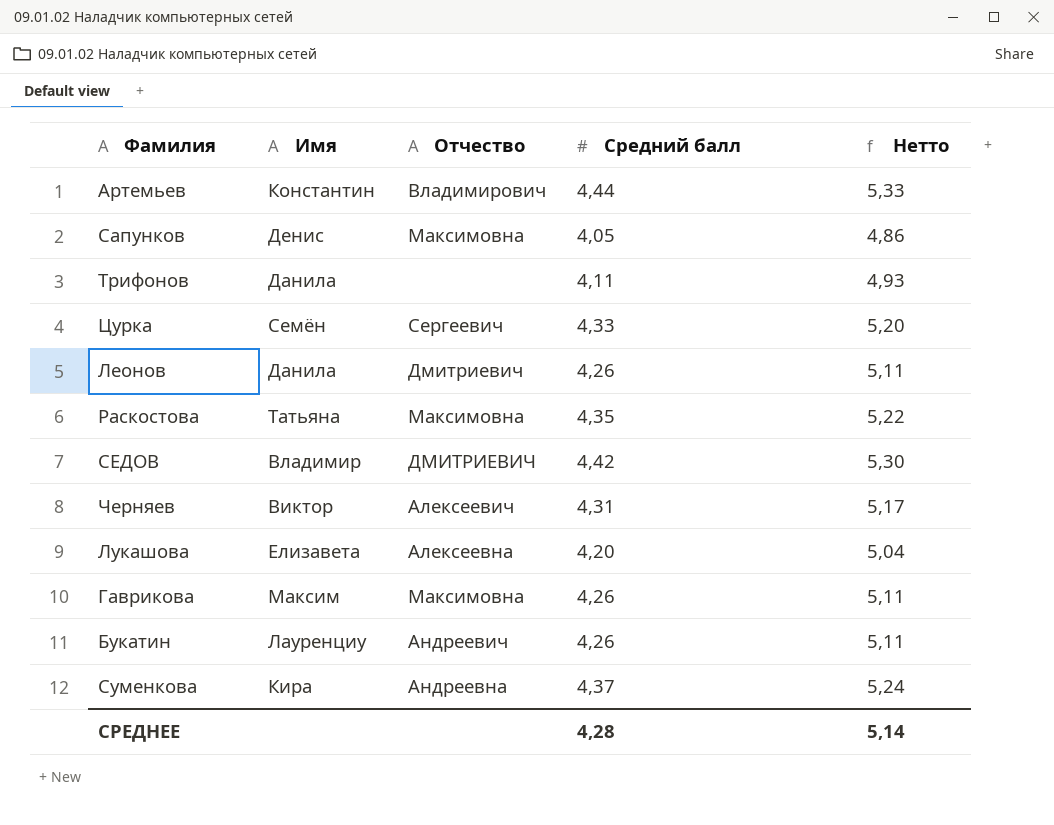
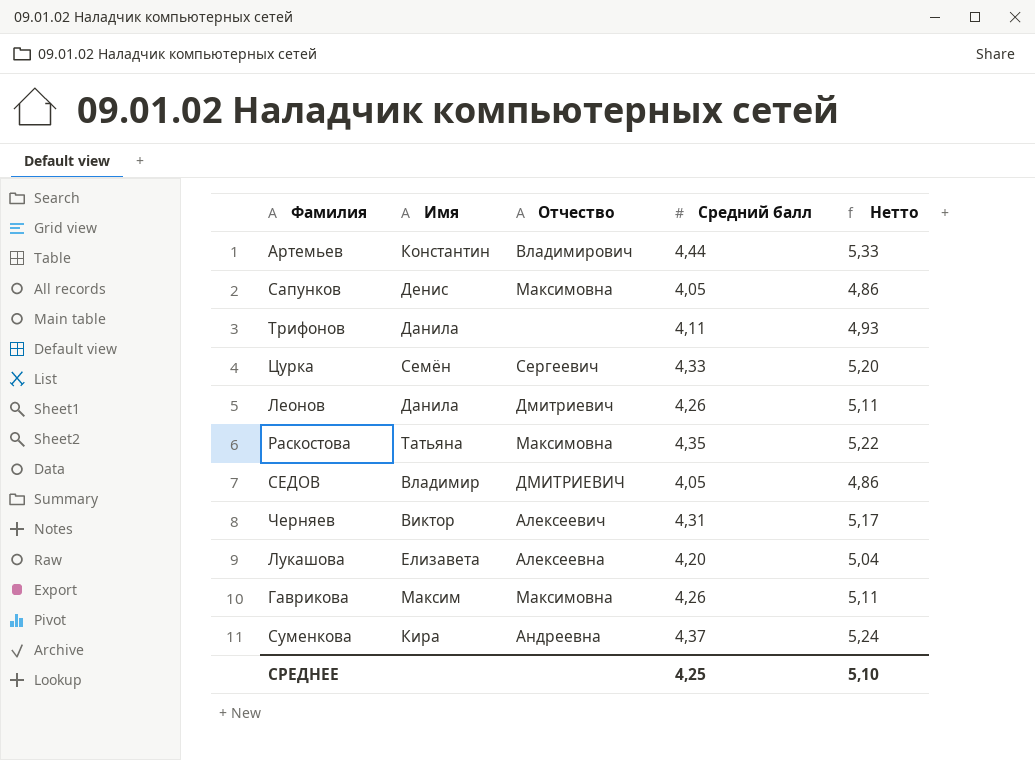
row Букатин: Лауренциу | Андреевич | 4,26 | 5,11 -> none
СЕДОВ | Средний балл: 4,42 -> 4,05
СЕДОВ | Нетто: 5,30 -> 4,86
СРЕДНЕЕ | Средний балл: 4,28 -> 4,25
СРЕДНЕЕ | Нетто: 5,14 -> 5,10

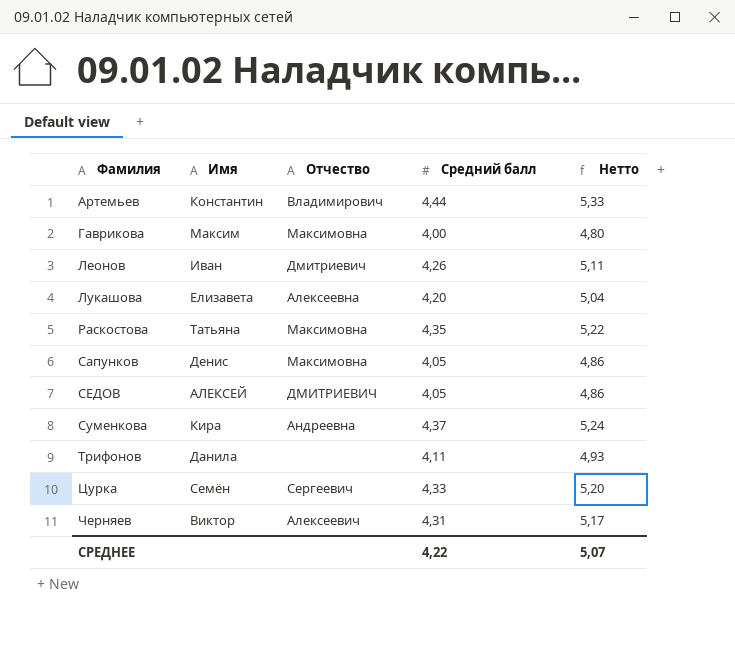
row order: none -> Фамилия ascending
Гаврикова | Средний балл: 4,26 -> 4,00
Гаврикова | Нетто: 5,11 -> 4,80
Леонов | Имя: Данила -> Иван
СЕДОВ | Имя: Владимир -> АЛЕКСЕЙ
СРЕДНЕЕ | Средний балл: 4,25 -> 4,22
СРЕДНЕЕ | Нетто: 5,10 -> 5,07

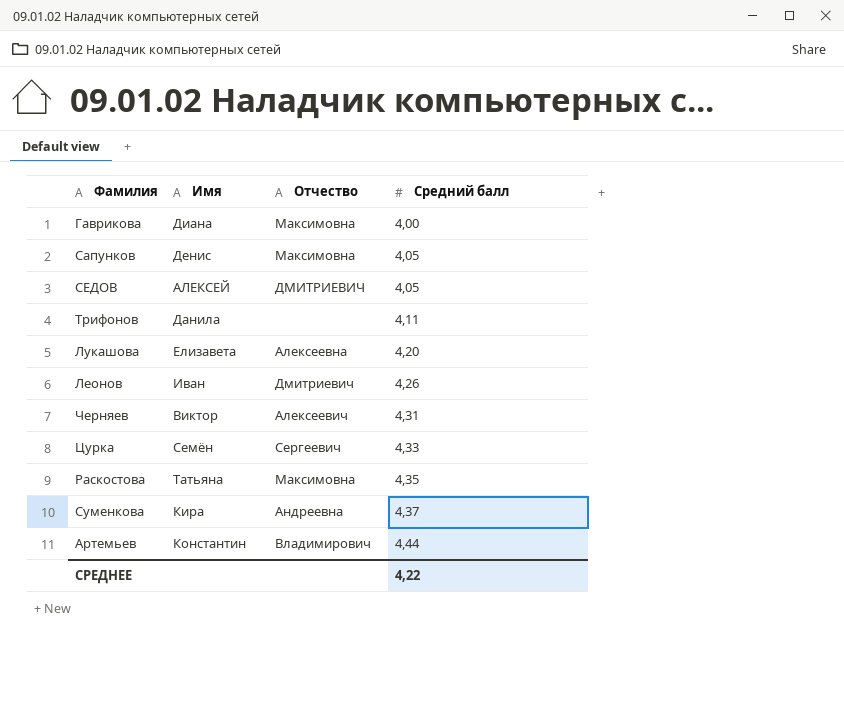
row order: Фамилия ascending -> Средний балл ascending
column Нетто | formula: [Средний балл] * 1,2 -> none
Гаврикова | Имя: Максим -> Диана

